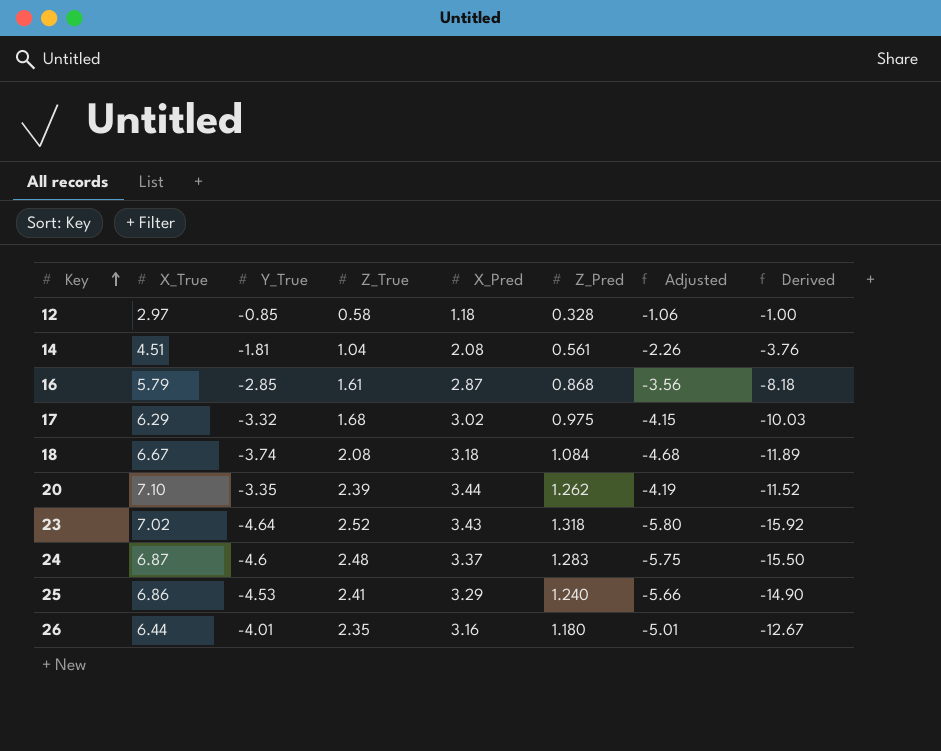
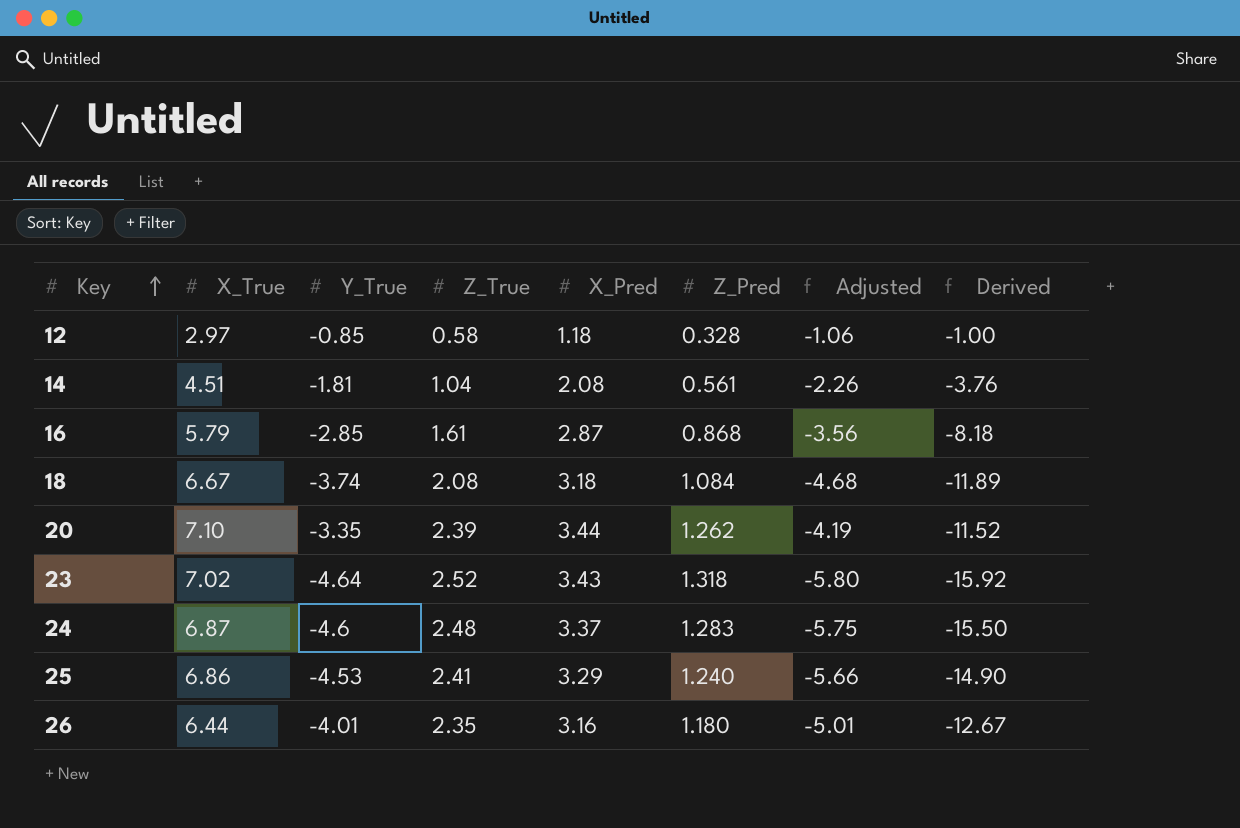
row 17: 6.29 | -3.32 | 1.68 | 3.02 | 0.975 | -4.15 | -10.03 -> none

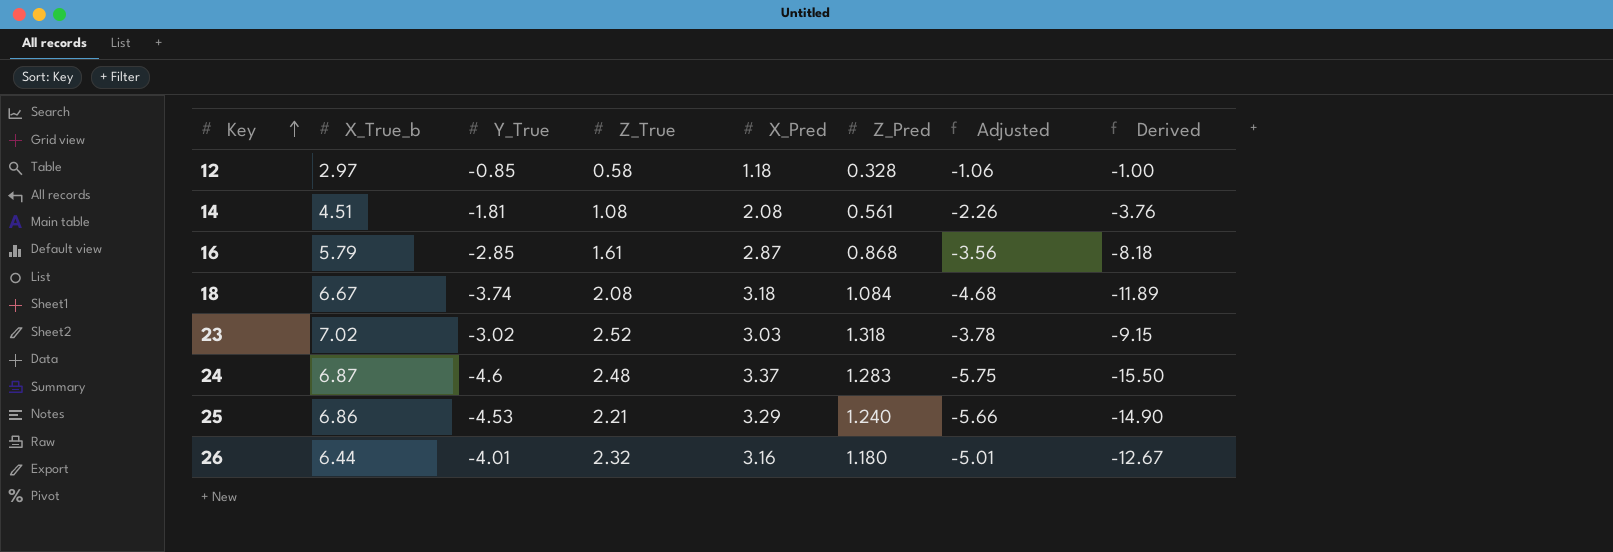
column name: X_True -> X_True_b
row 20: 7.10 | -3.35 | 2.39 | 3.44 | 1.262 | -4.19 | -11.52 -> none
14 | Z_True: 1.04 -> 1.08
23 | Y_True: -4.64 -> -3.02
23 | X_Pred: 3.43 -> 3.03
23 | Adjusted: -5.80 -> -3.78
23 | Derived: -15.92 -> -9.15
25 | Z_True: 2.41 -> 2.21
26 | Z_True: 2.35 -> 2.32

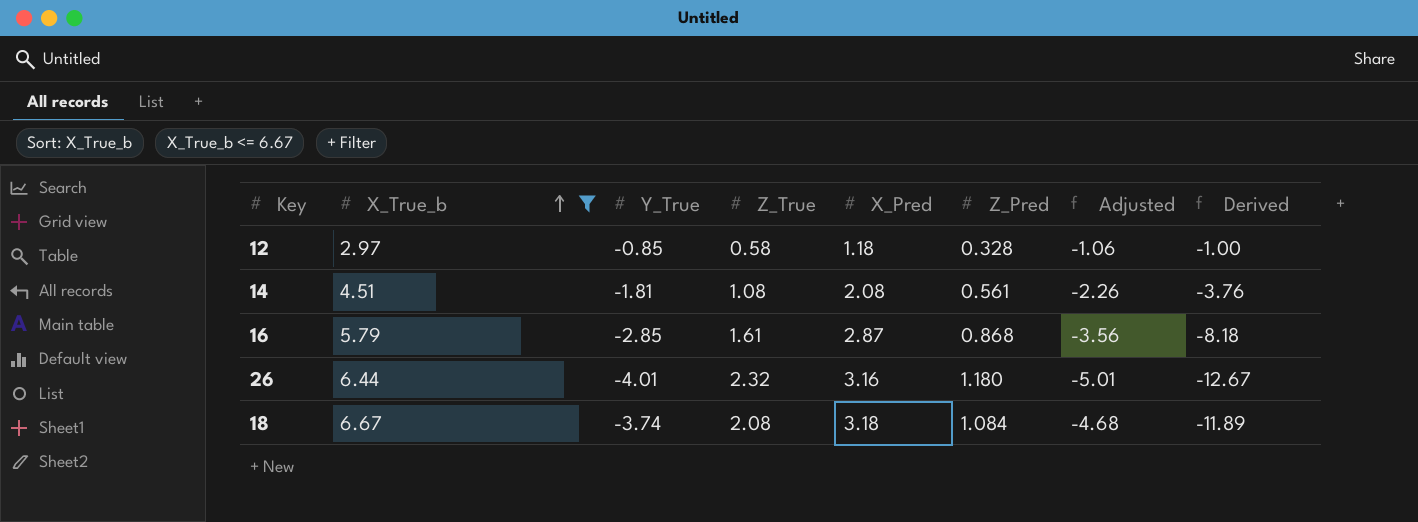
filter: none -> X_True_b <= 6.67
row order: Key ascending -> X_True_b ascending

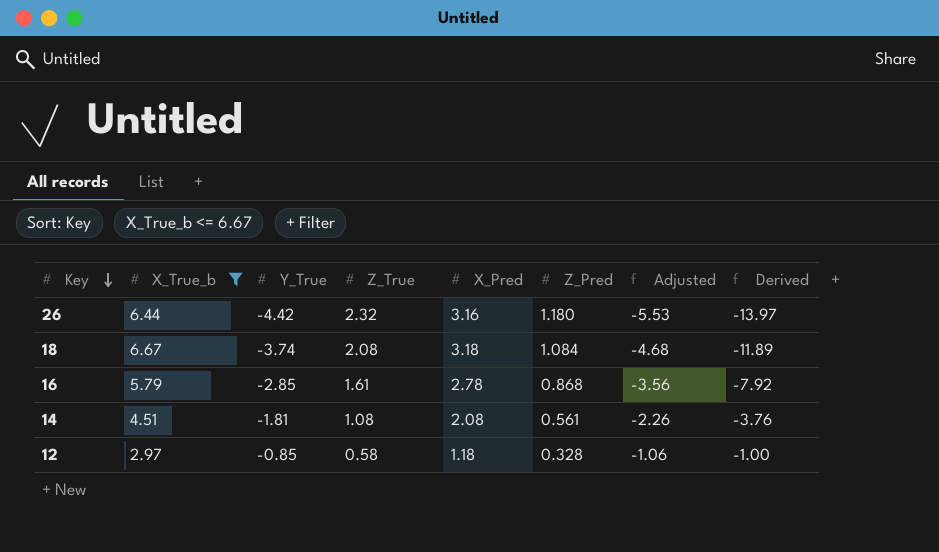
row order: X_True_b ascending -> Key descending
26 | Y_True: -4.01 -> -4.42
26 | Adjusted: -5.01 -> -5.53
26 | Derived: -12.67 -> -13.97
16 | X_Pred: 2.87 -> 2.78
16 | Derived: -8.18 -> -7.92

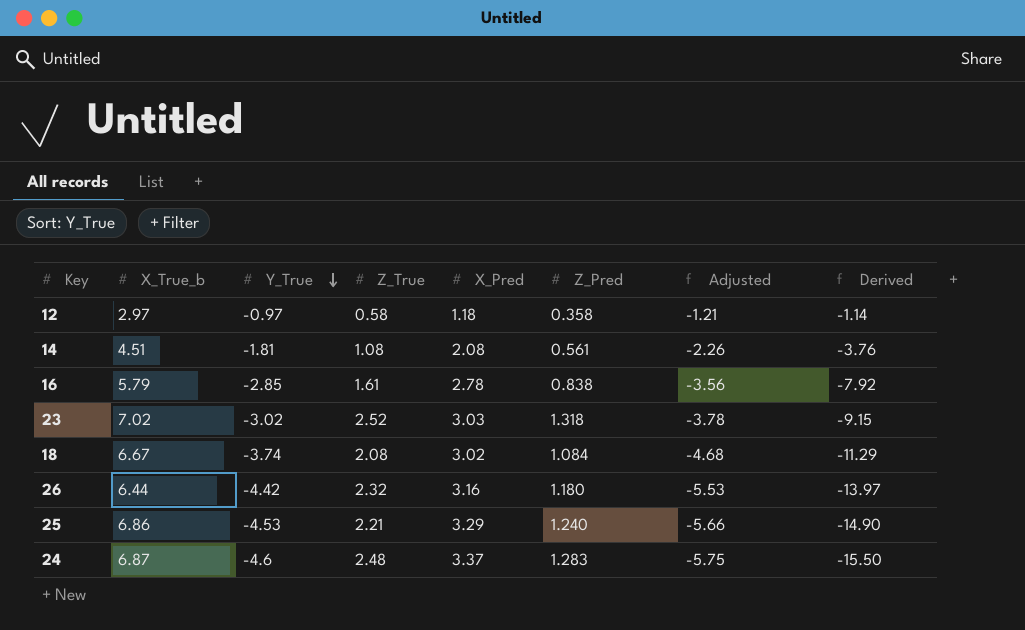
filter: X_True_b <= 6.67 -> none
row order: Key descending -> Y_True descending
12 | Y_True: -0.85 -> -0.97
12 | Z_Pred: 0.328 -> 0.358
12 | Adjusted: -1.06 -> -1.21
12 | Derived: -1.00 -> -1.14
16 | Z_Pred: 0.868 -> 0.838
18 | X_Pred: 3.18 -> 3.02
18 | Derived: -11.89 -> -11.29

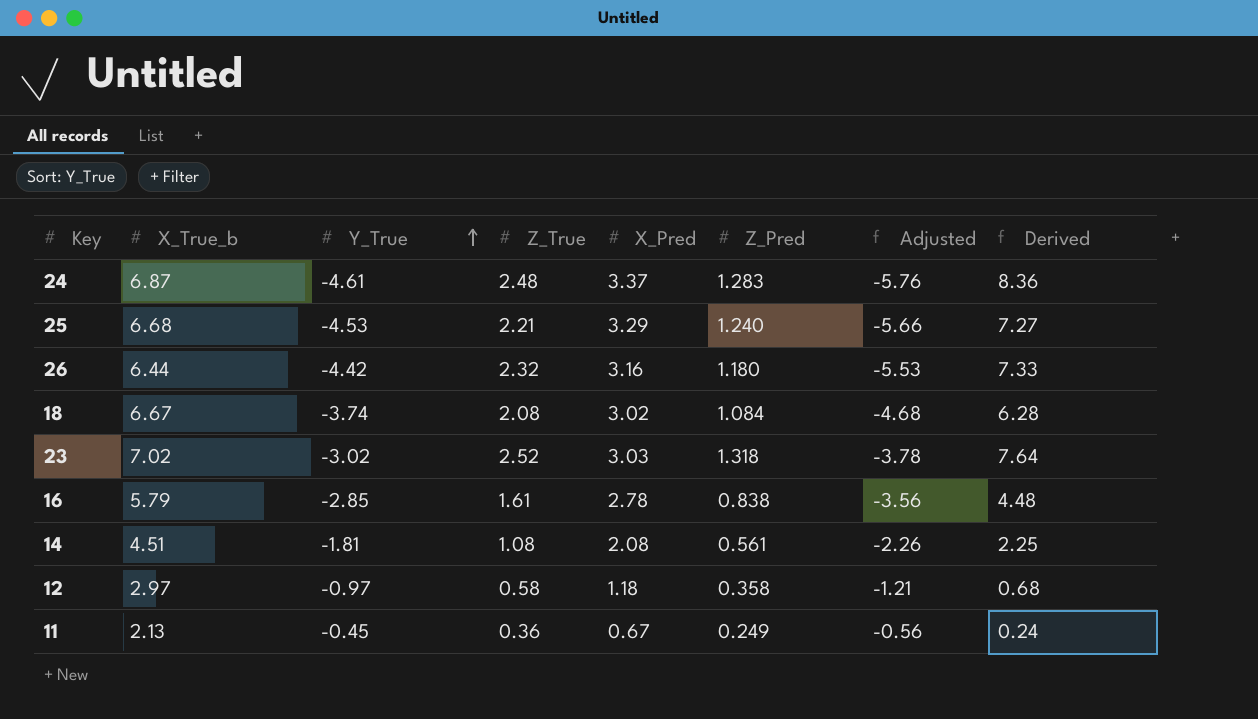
row order: Y_True descending -> Y_True ascending
column Derived | formula: [Y_True] * [X_Pred] -> [Z_True] * [X_Pred]
24 | Y_True: -4.6 -> -4.61
24 | Adjusted: -5.75 -> -5.76
25 | X_True_b: 6.86 -> 6.68
row 11: none -> 2.13 | -0.45 | 0.36 | 0.67 | 0.249 | -0.56 | 0.24

